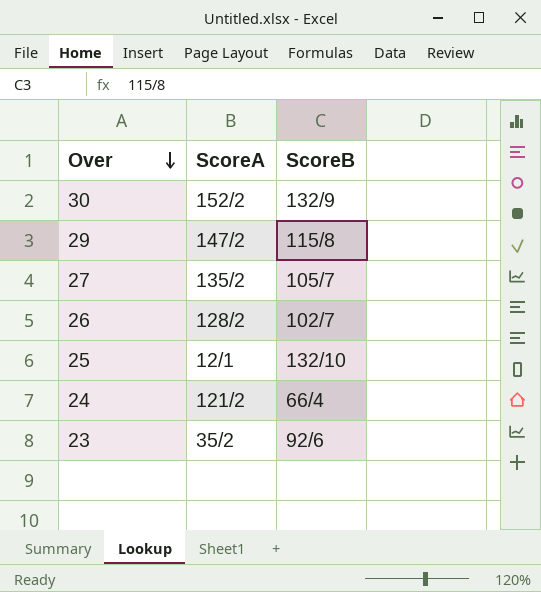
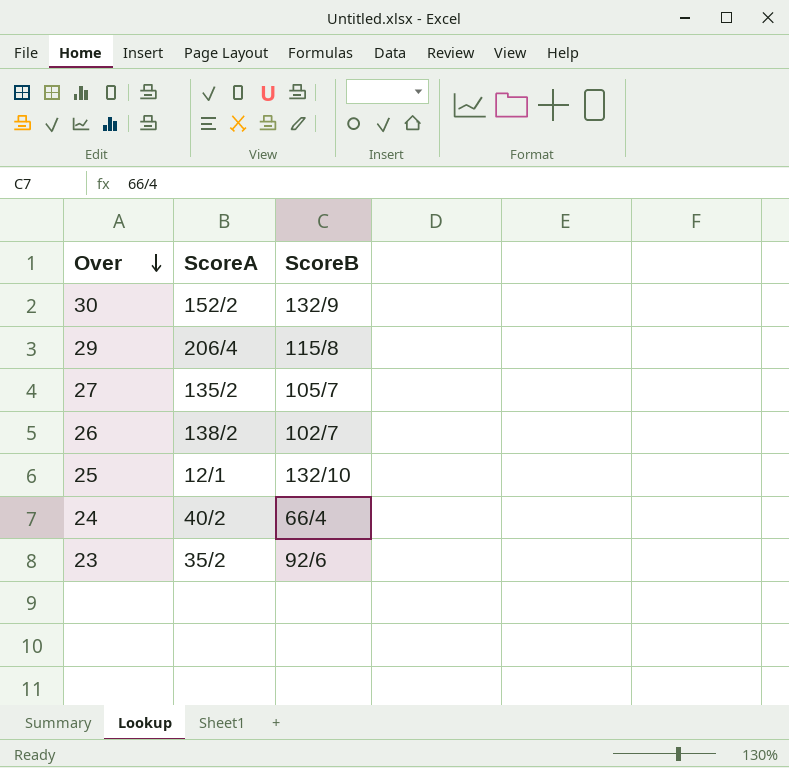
29 | ScoreA: 147/2 -> 206/4
26 | ScoreA: 128/2 -> 138/2
24 | ScoreA: 121/2 -> 40/2

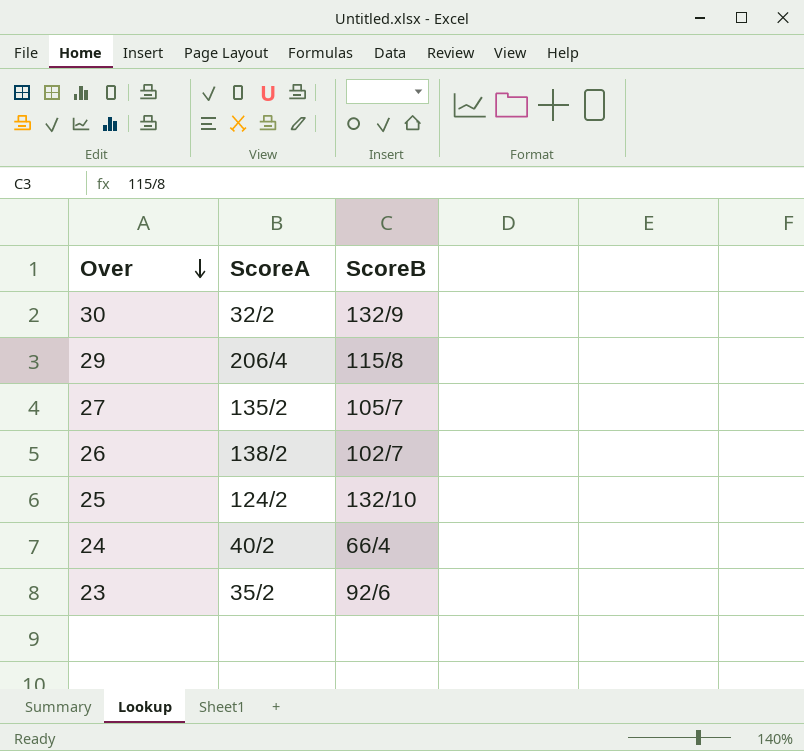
30 | ScoreA: 152/2 -> 32/2
25 | ScoreA: 12/1 -> 124/2

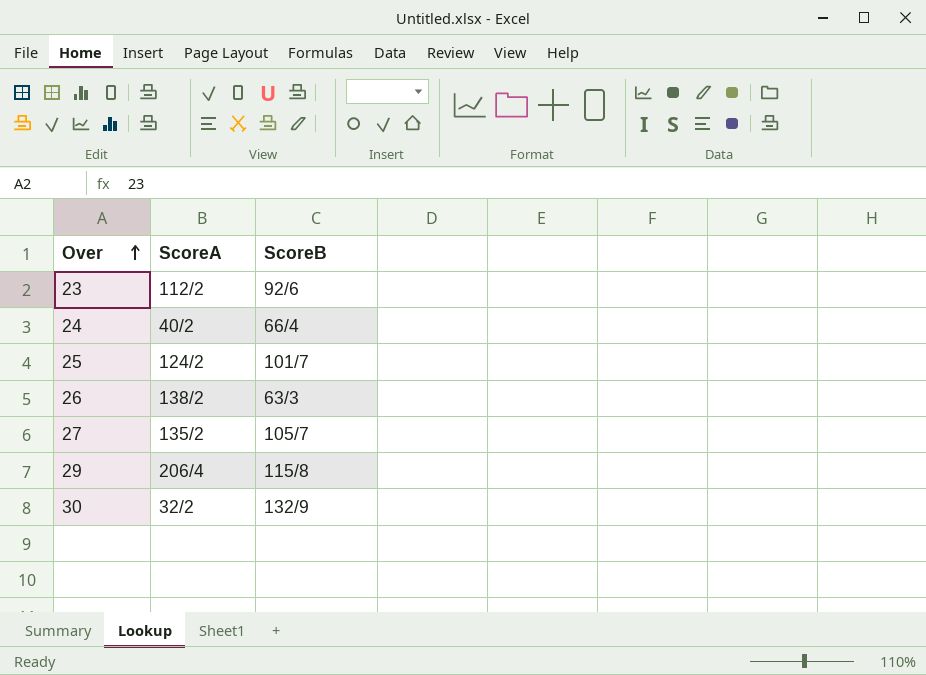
row order: Over descending -> Over ascending
23 | ScoreA: 35/2 -> 112/2
25 | ScoreB: 132/10 -> 101/7
26 | ScoreB: 102/7 -> 63/3

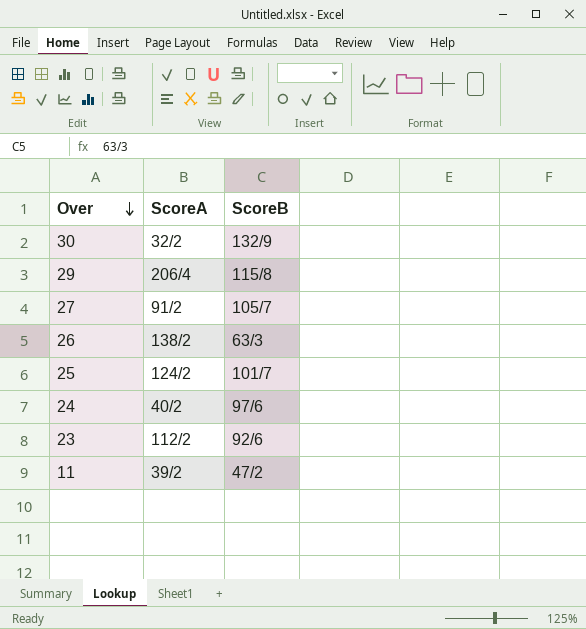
row order: Over ascending -> Over descending
27 | ScoreA: 135/2 -> 91/2
24 | ScoreB: 66/4 -> 97/6
row 11: none -> 39/2 | 47/2

